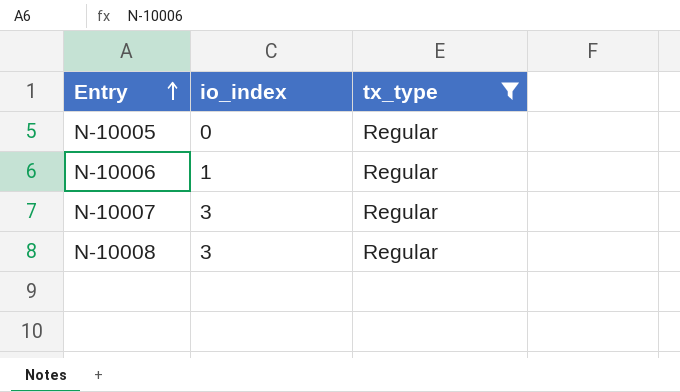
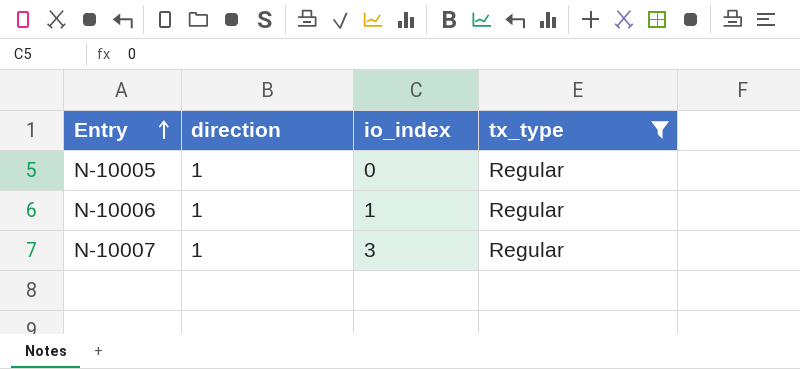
column direction | position: none -> 2
row N-10008: 3 | Regular -> none

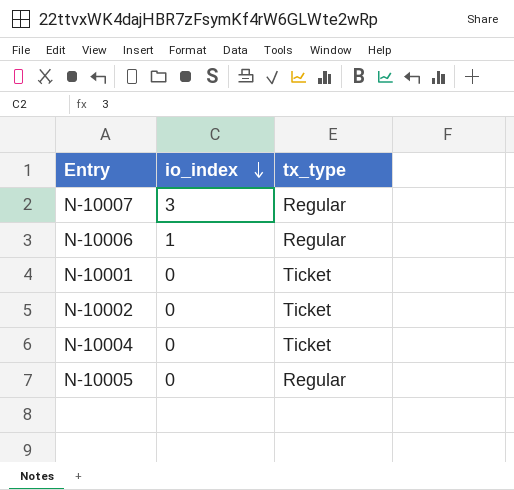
filter: tx_type = Regular -> none
row order: Entry ascending -> io_index descending
column direction | position: 2 -> none

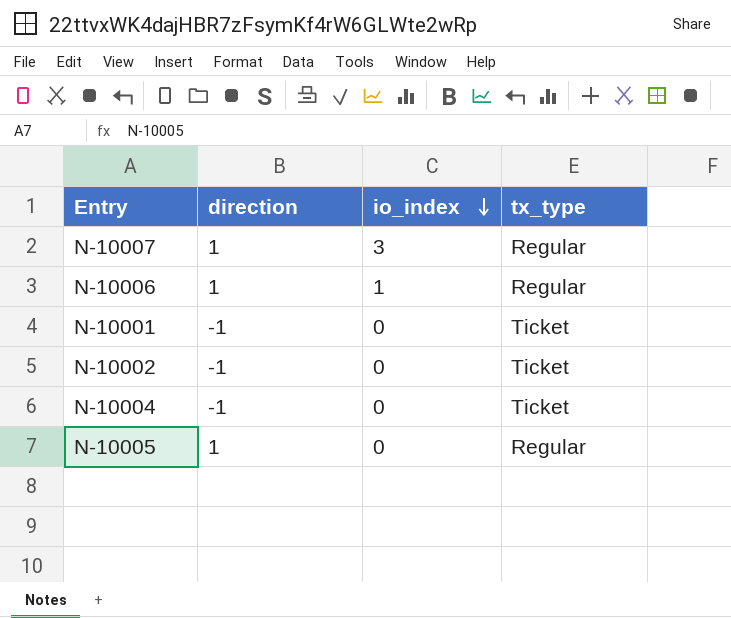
column direction | position: none -> 2

